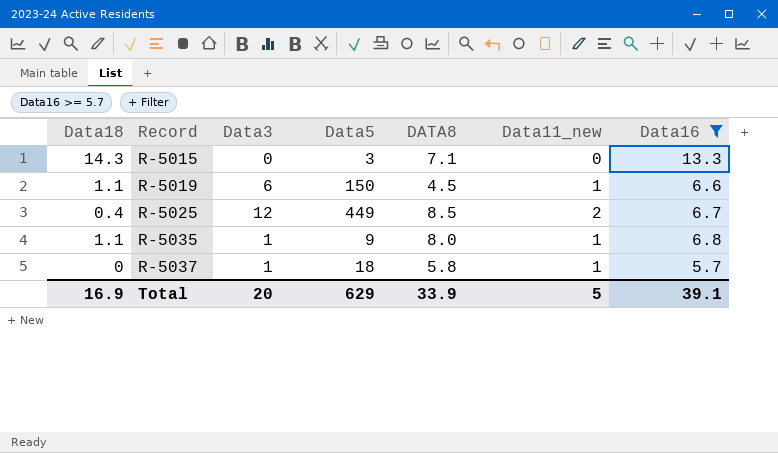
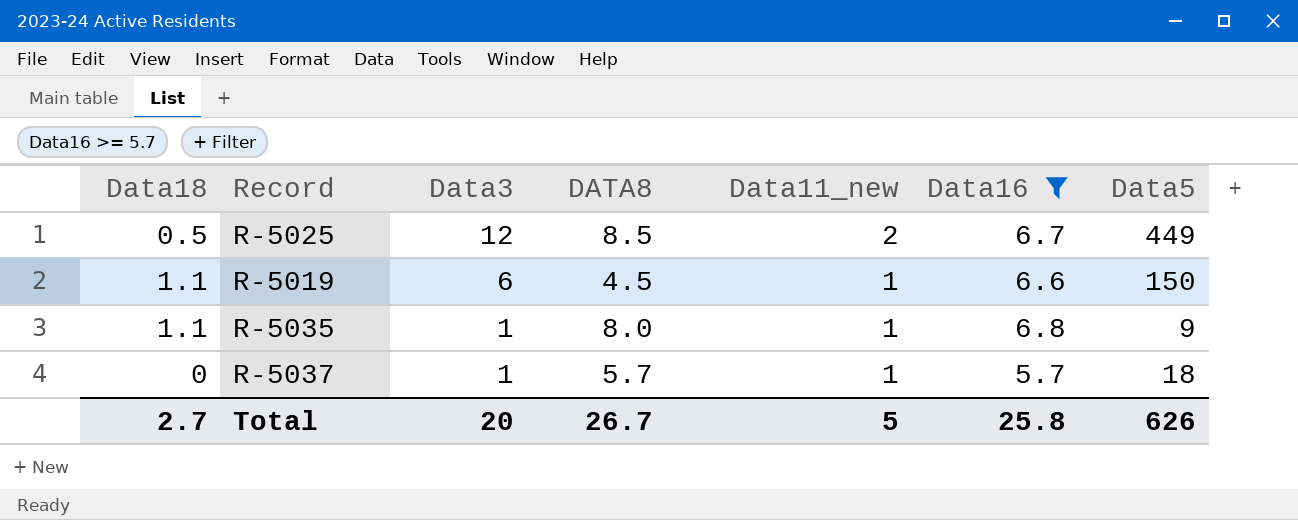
row order: Record ascending -> Data3 descending
column Data5 | position: 4 -> 7
row R-5015: 14.3 | 0 | 3 | 7.1 | 0 | 13.3 -> none
R-5025 | Data18: 0.4 -> 0.5
R-5037 | DATA8: 5.8 -> 5.7
Total | Data18: 16.9 -> 2.7
Total | DATA8: 33.9 -> 26.7
Total | Data16: 39.1 -> 25.8
Total | Data5: 629 -> 626

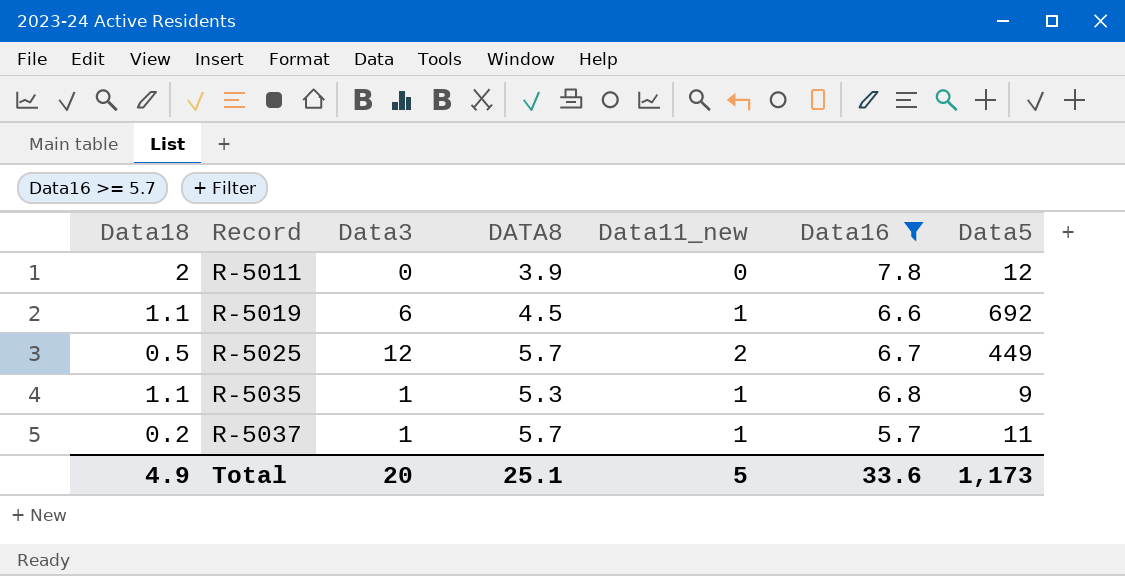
row order: Data3 descending -> Record ascending
row R-5011: none -> 2 | 0 | 3.9 | 0 | 7.8 | 12
R-5019 | Data5: 150 -> 692
R-5025 | DATA8: 8.5 -> 5.7
R-5035 | DATA8: 8.0 -> 5.3
R-5037 | Data18: 0 -> 0.2
R-5037 | Data5: 18 -> 11
Total | Data18: 2.7 -> 4.9
Total | DATA8: 26.7 -> 25.1
Total | Data16: 25.8 -> 33.6
Total | Data5: 626 -> 1,173

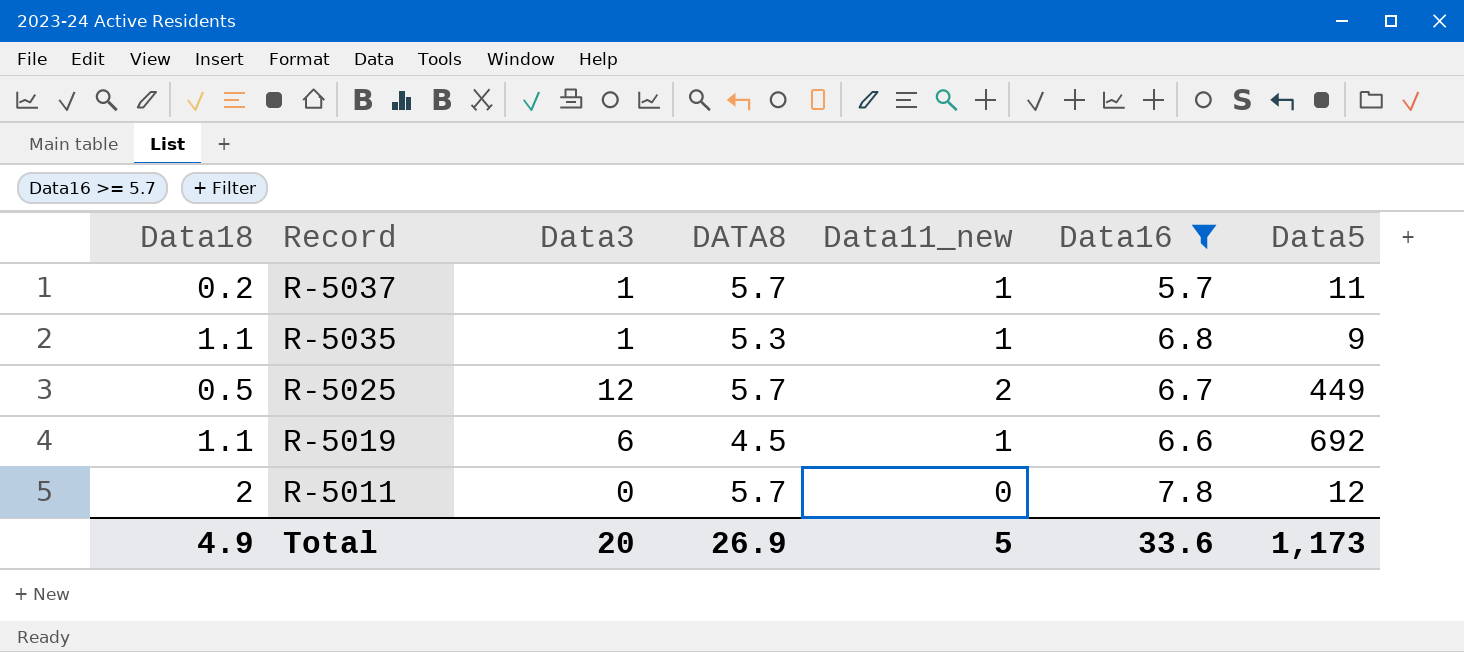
row order: Record ascending -> Record descending
R-5011 | DATA8: 3.9 -> 5.7
Total | DATA8: 25.1 -> 26.9

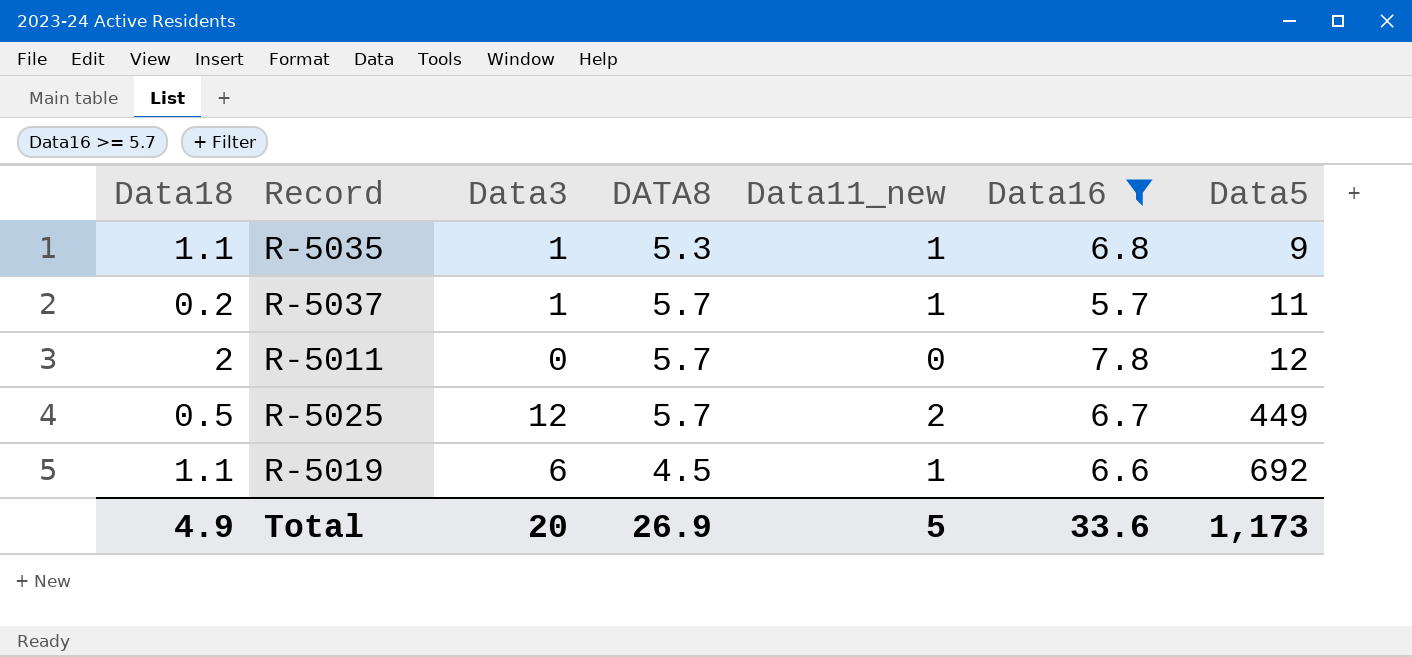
row order: Record descending -> Data5 ascending

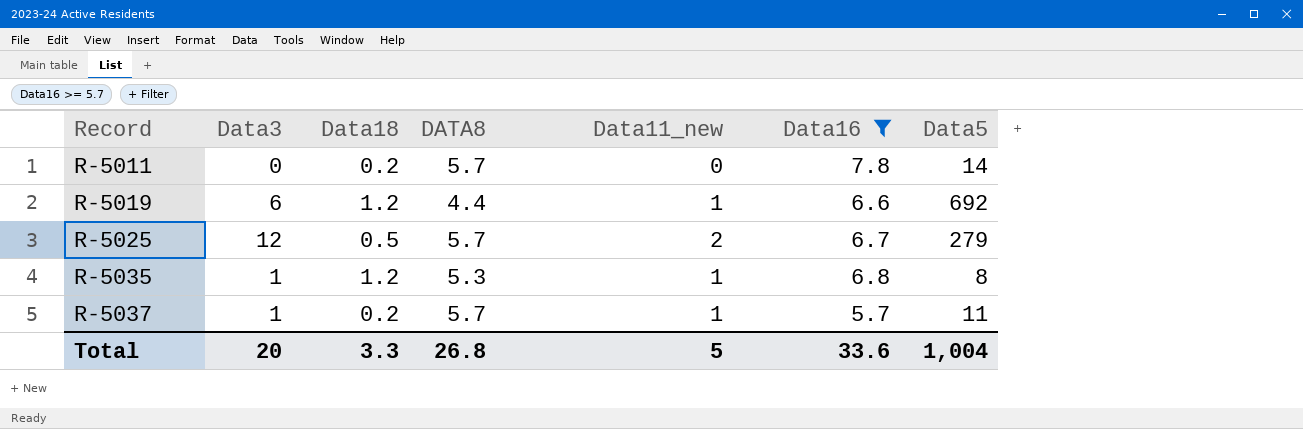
row order: Data5 ascending -> Record ascending
column Data18 | position: 1 -> 3
R-5011 | Data18: 2 -> 0.2
R-5011 | Data5: 12 -> 14
R-5019 | Data18: 1.1 -> 1.2
R-5019 | DATA8: 4.5 -> 4.4
R-5025 | Data5: 449 -> 279
R-5035 | Data18: 1.1 -> 1.2
R-5035 | Data5: 9 -> 8
Total | Data18: 4.9 -> 3.3
Total | DATA8: 26.9 -> 26.8
Total | Data5: 1,173 -> 1,004

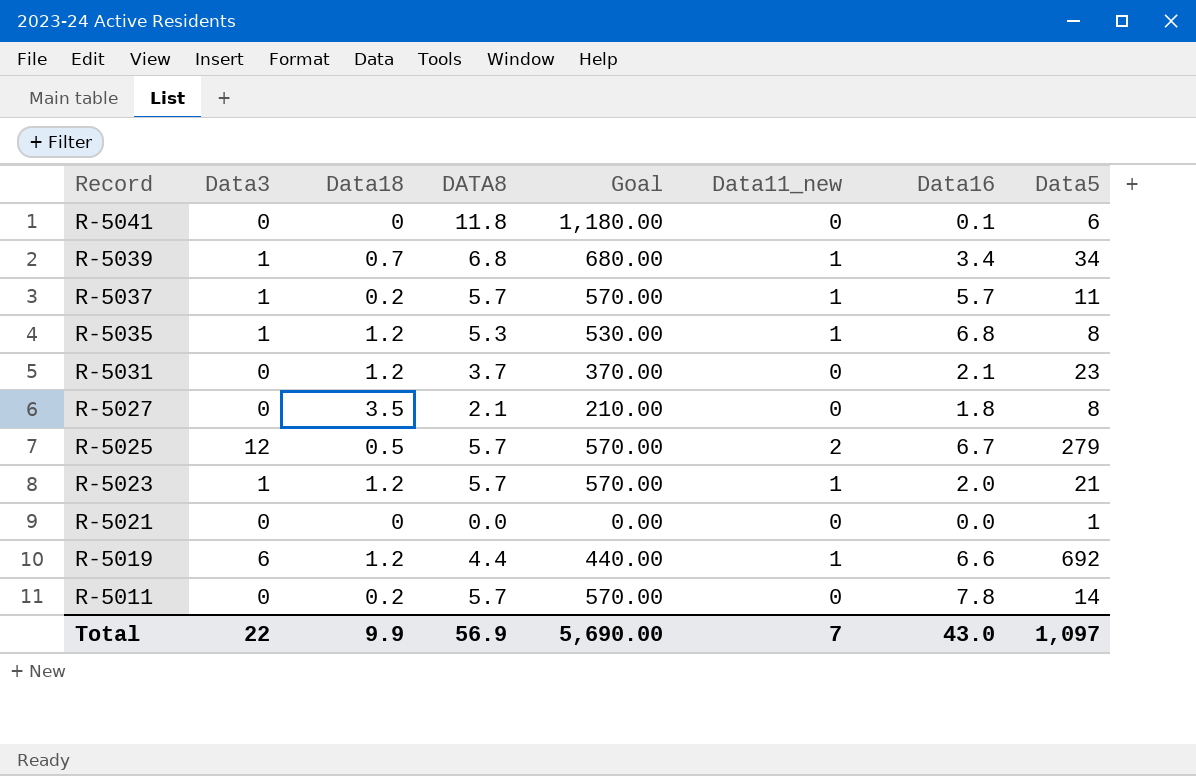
filter: Data16 >= 5.7 -> none
row order: Record ascending -> Record descending
column Goal | formula: none -> [DATA8] * 100
Total | Data3: 20 -> 22
Total | Data18: 3.3 -> 9.9
Total | DATA8: 26.8 -> 56.9
Total | Data11_new: 5 -> 7
Total | Data16: 33.6 -> 43.0
Total | Data5: 1,004 -> 1,097

